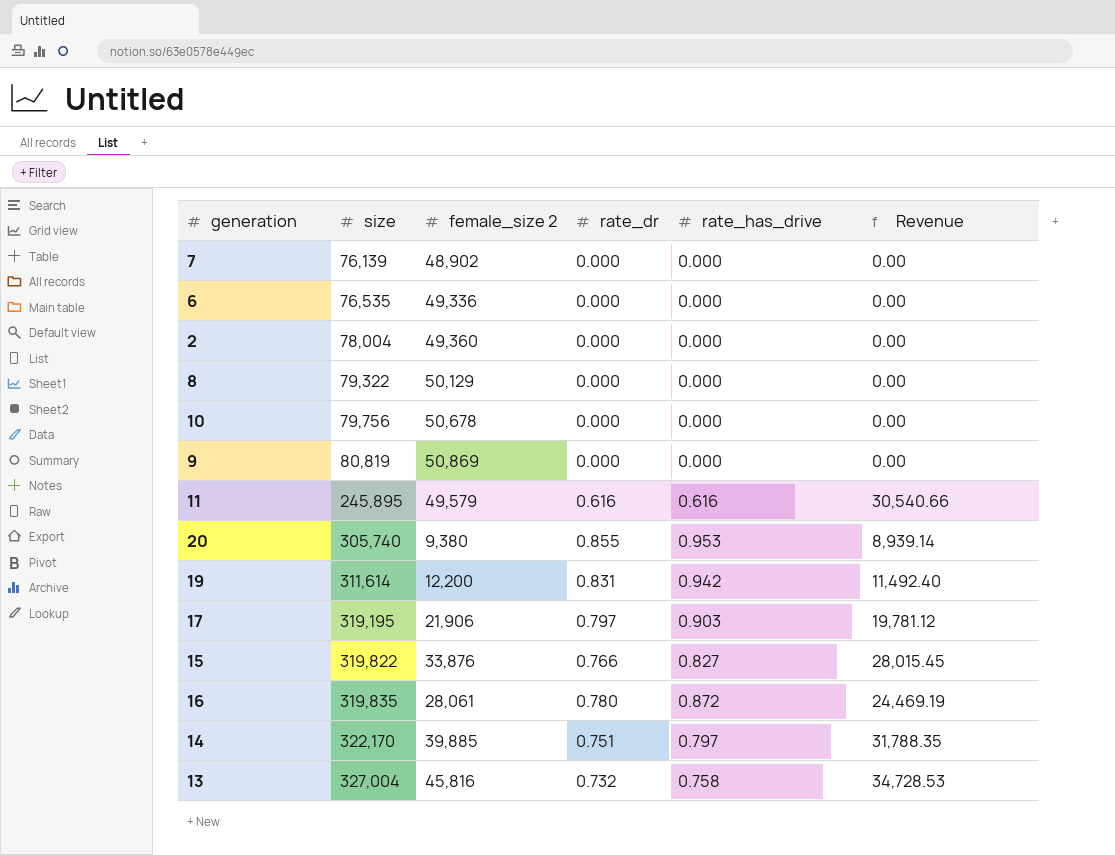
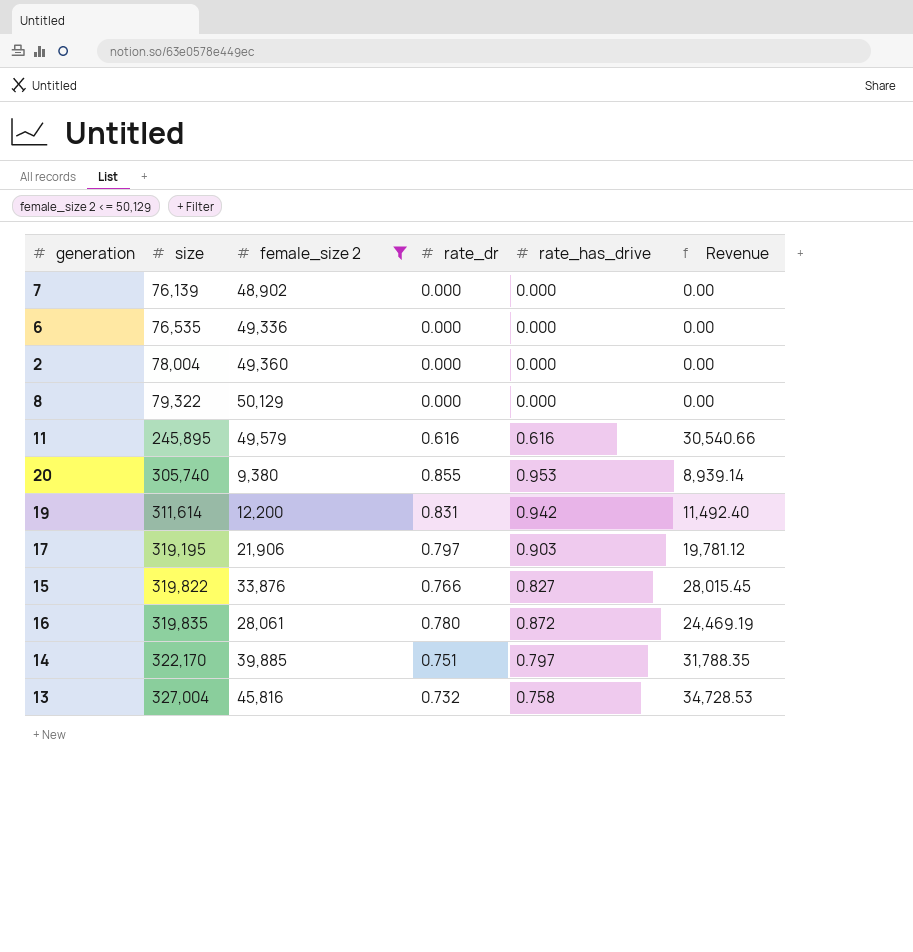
filter: none -> female_size 2 <= 50,129

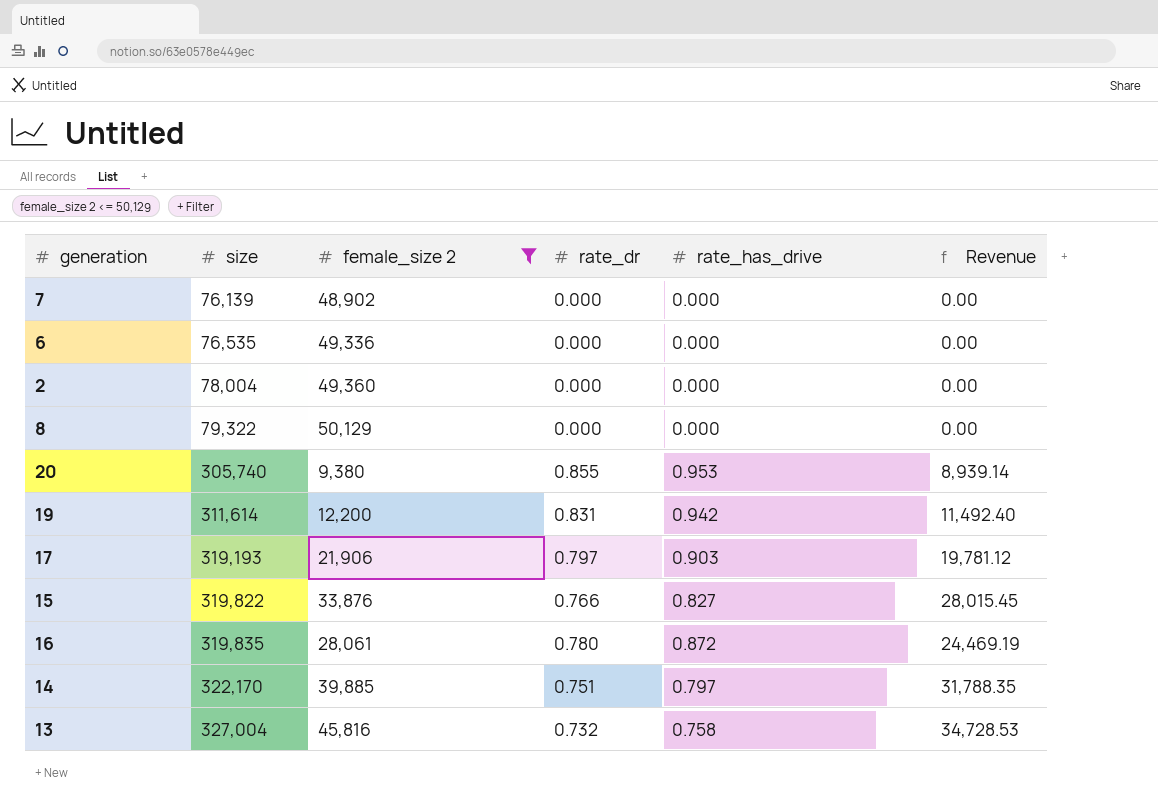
row 11: 245,895 | 49,579 | 0.616 | 0.616 | 30,540.66 -> none
17 | size: 319,195 -> 319,193

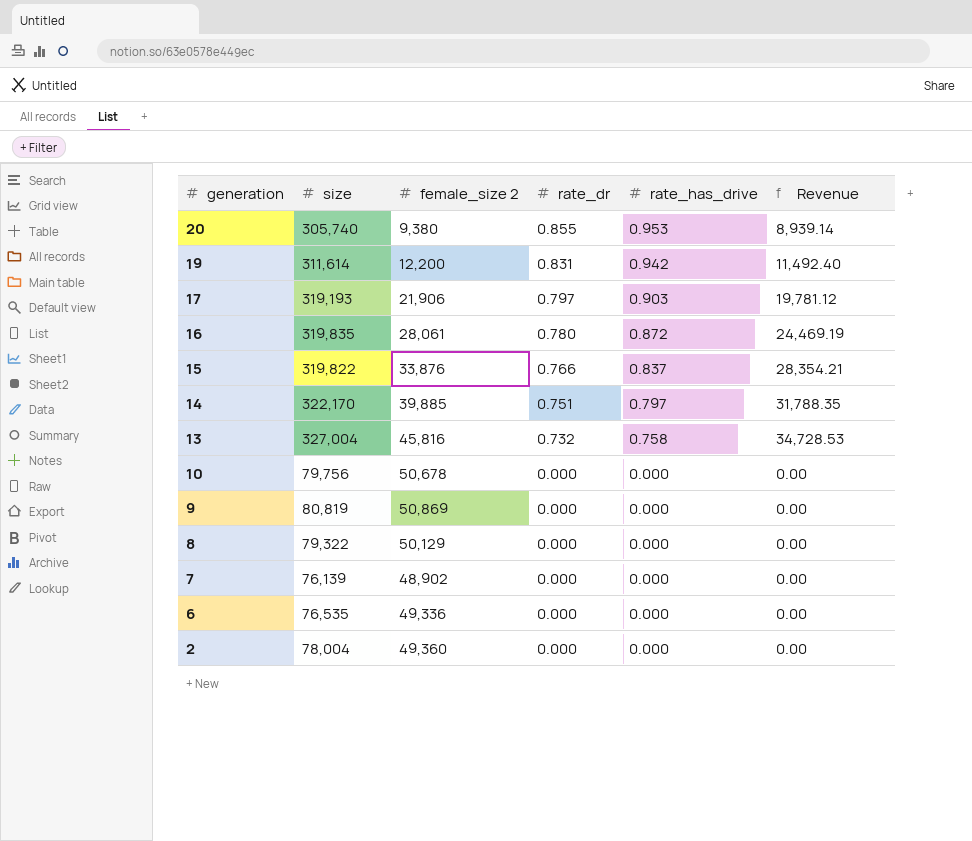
filter: female_size 2 <= 50,129 -> none
row order: size ascending -> generation descending
15 | rate_has_drive: 0.827 -> 0.837
15 | Revenue: 28,015.45 -> 28,354.21

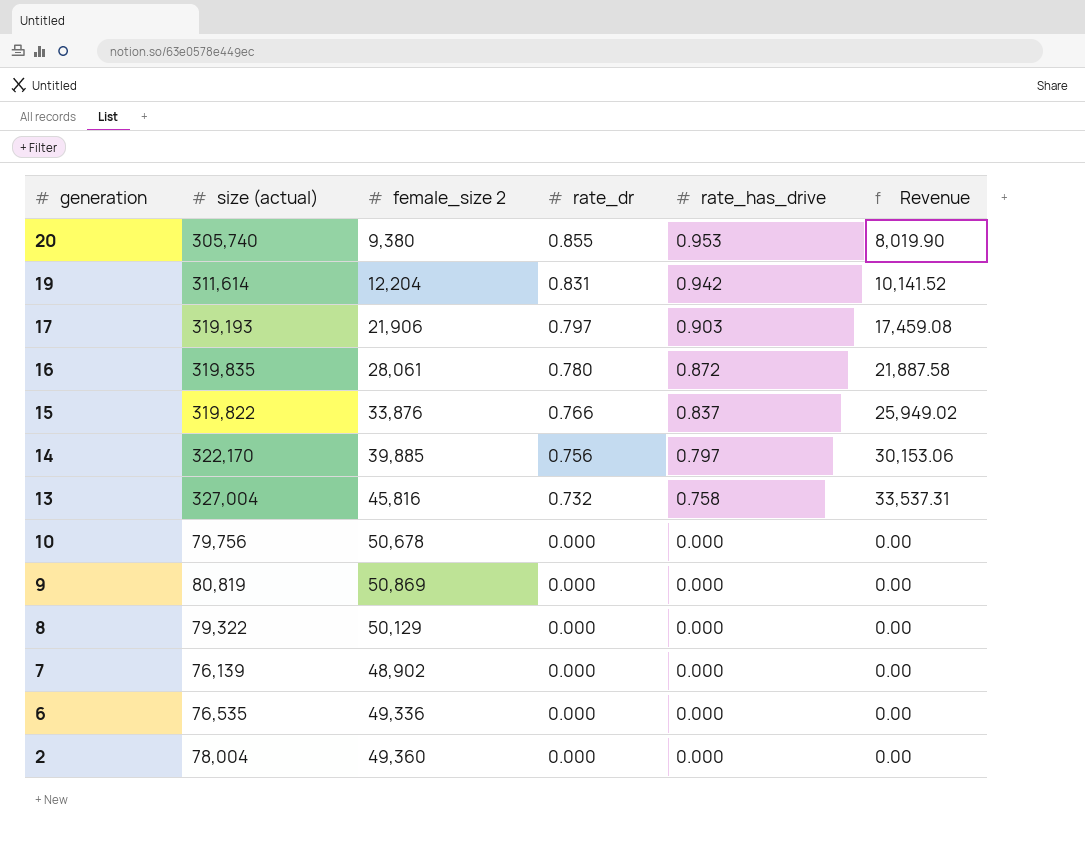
column name: size -> size (actual)
column Revenue | formula: [female_size 2] * [rate_has_drive] -> [female_size 2] * [rate_dr]
19 | female_size 2: 12,200 -> 12,204
14 | rate_dr: 0.751 -> 0.756

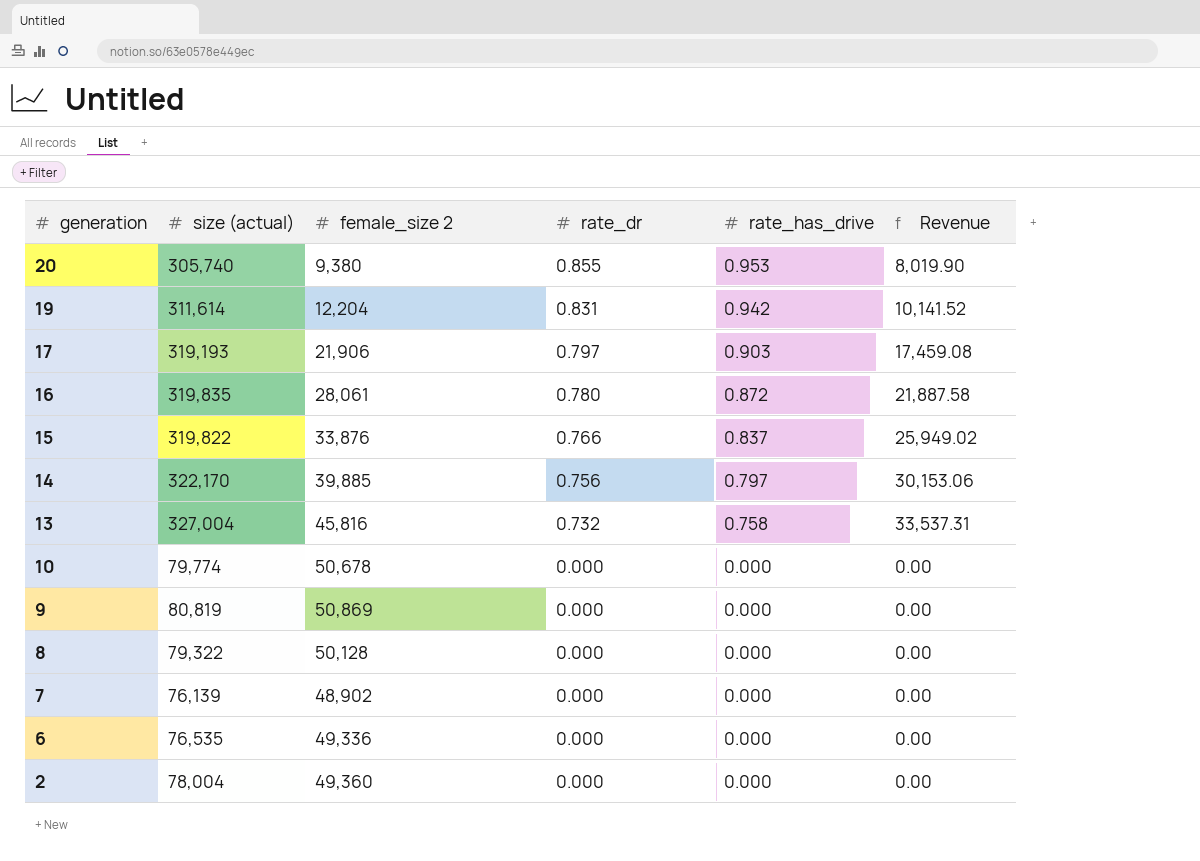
10 | size (actual): 79,756 -> 79,774
8 | female_size 2: 50,129 -> 50,128

